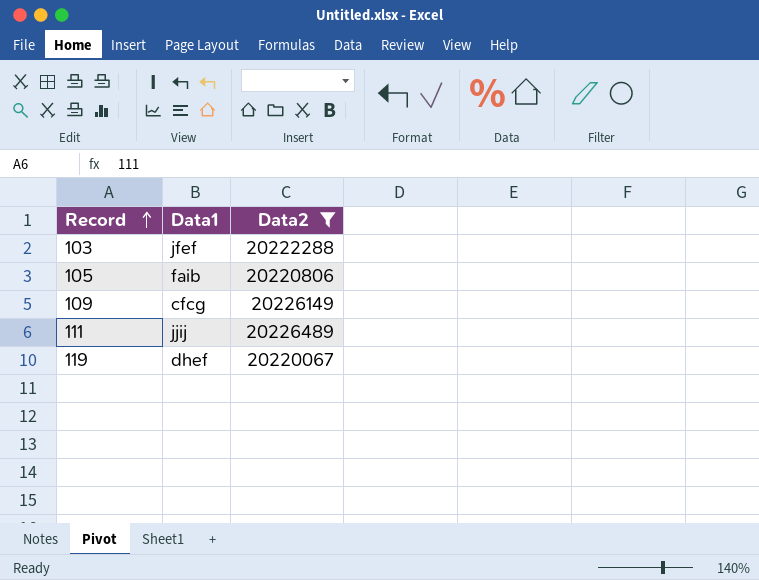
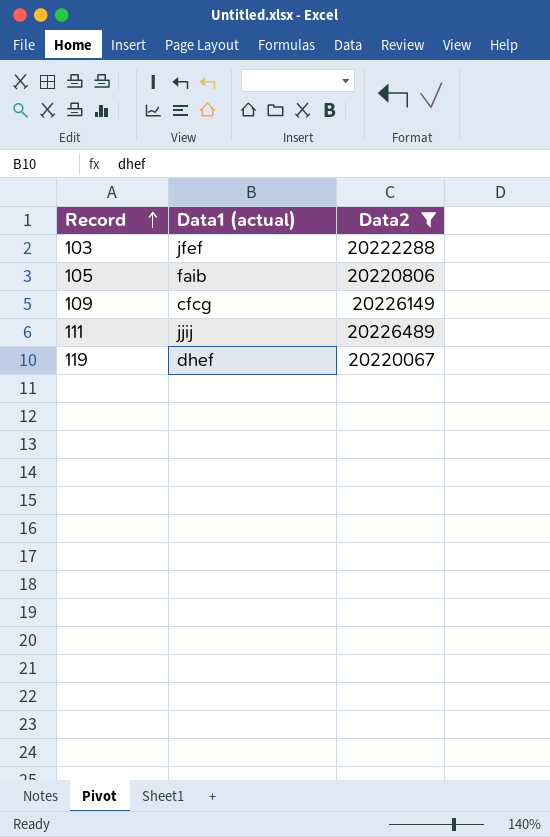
column name: Data1 -> Data1 (actual)

